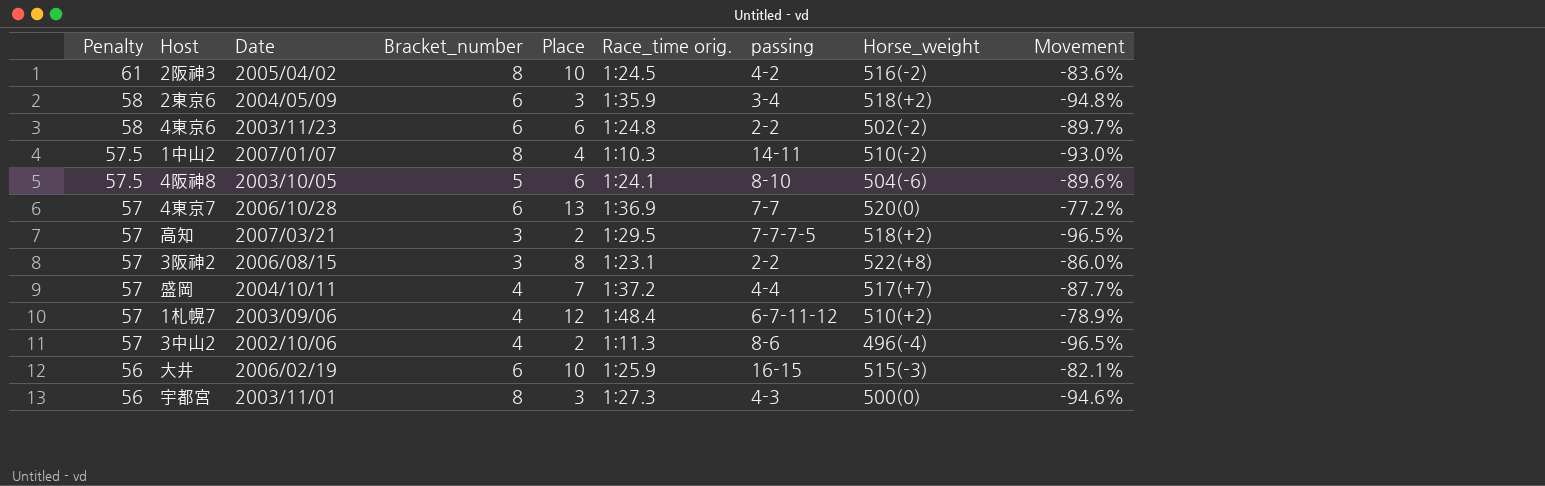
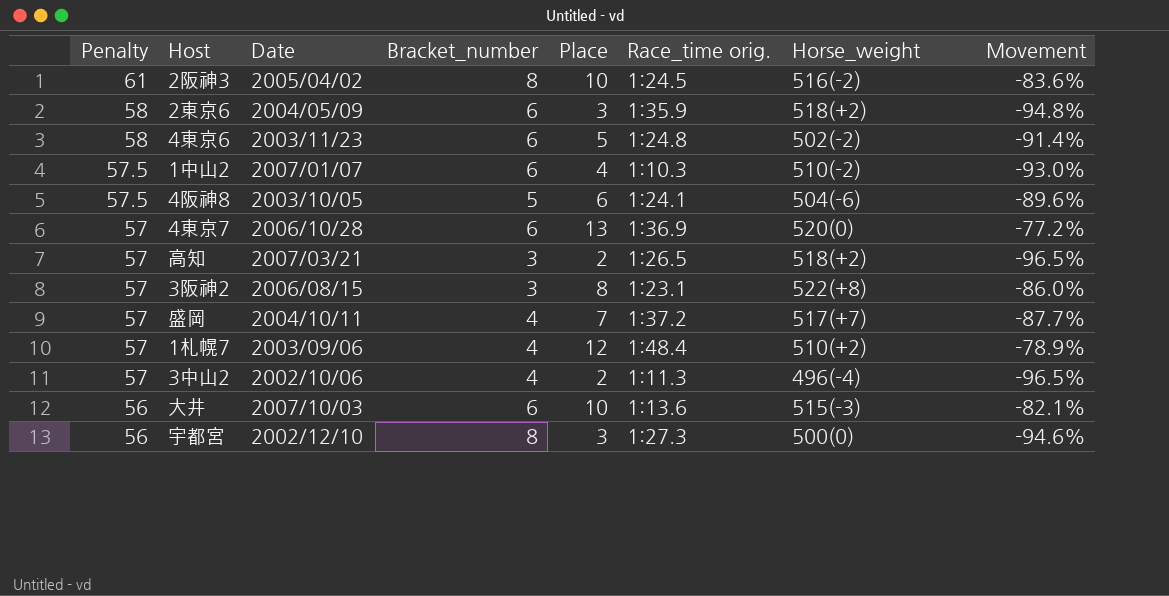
column passing | position: 7 -> none
4東京6 | Place: 6 -> 5
4東京6 | Movement: -89.7% -> -91.4%
1中山2 | Bracket_number: 8 -> 6
高知 | Race_time orig.: 1:29.5 -> 1:26.5
大井 | Date: 2006/02/19 -> 2007/10/03
大井 | Race_time orig.: 1:25.9 -> 1:13.6
宇都宮 | Date: 2003/11/01 -> 2002/12/10

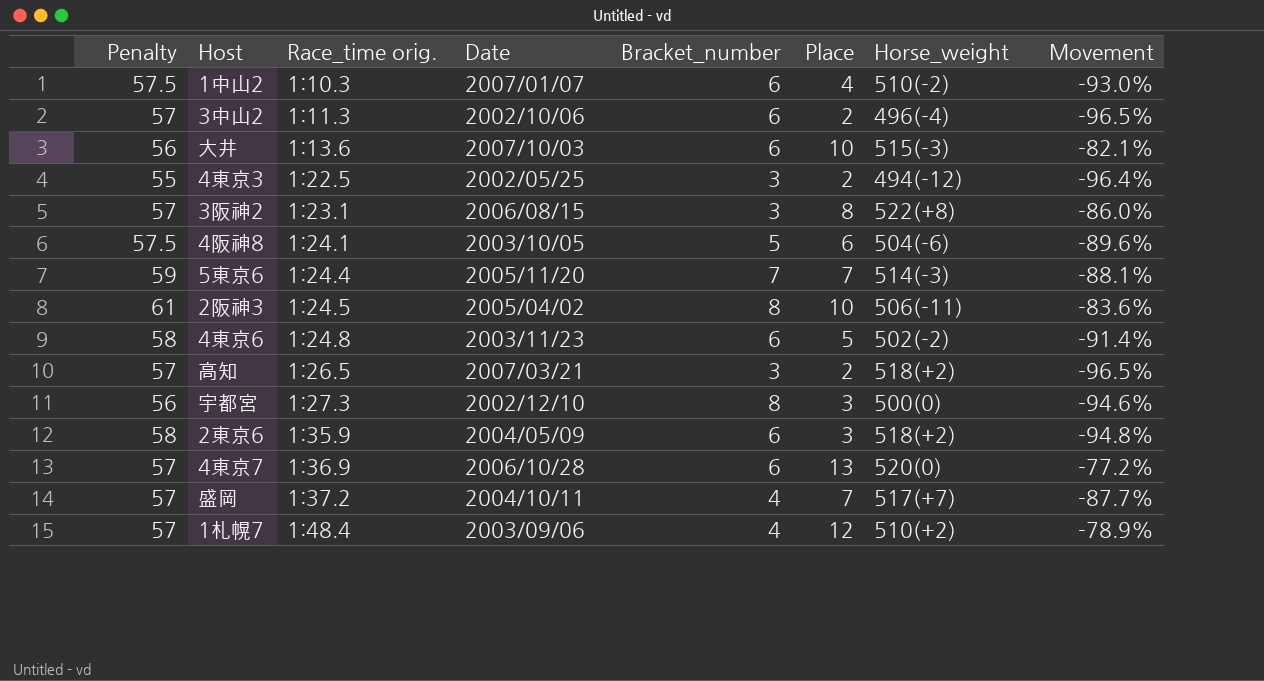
row order: Penalty descending -> Race_time orig. ascending
column Race_time orig. | position: 6 -> 3
3中山2 | Bracket_number: 4 -> 6
row 4東京3: none -> 55 | 1:22.5 | 2002/05/25 | 3 | 2 | 494(-12) | -96.4%
row 5東京6: none -> 59 | 1:24.4 | 2005/11/20 | 7 | 7 | 514(-3) | -88.1%
2阪神3 | Horse_weight: 516(-2) -> 506(-11)

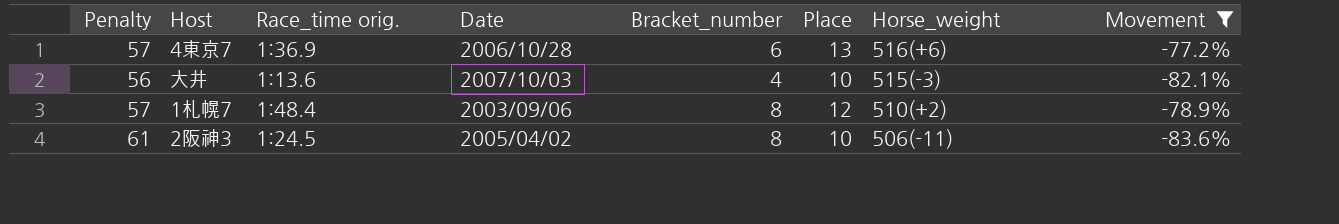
filter: none -> Movement >= -83.6%
row order: Race_time orig. ascending -> Horse_weight descending
4東京7 | Horse_weight: 520(0) -> 516(+6)
大井 | Bracket_number: 6 -> 4
1札幌7 | Bracket_number: 4 -> 8

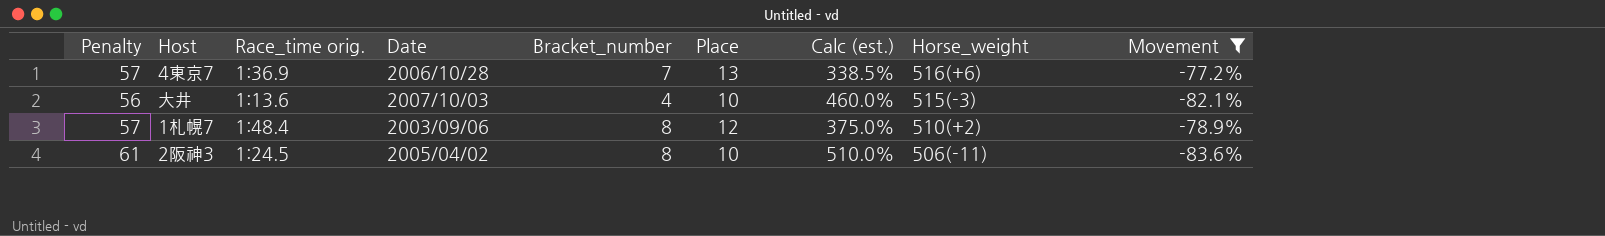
column Calc (est.) | formula: none -> ([Penalty] - [Place]) / [Place]
4東京7 | Bracket_number: 6 -> 7

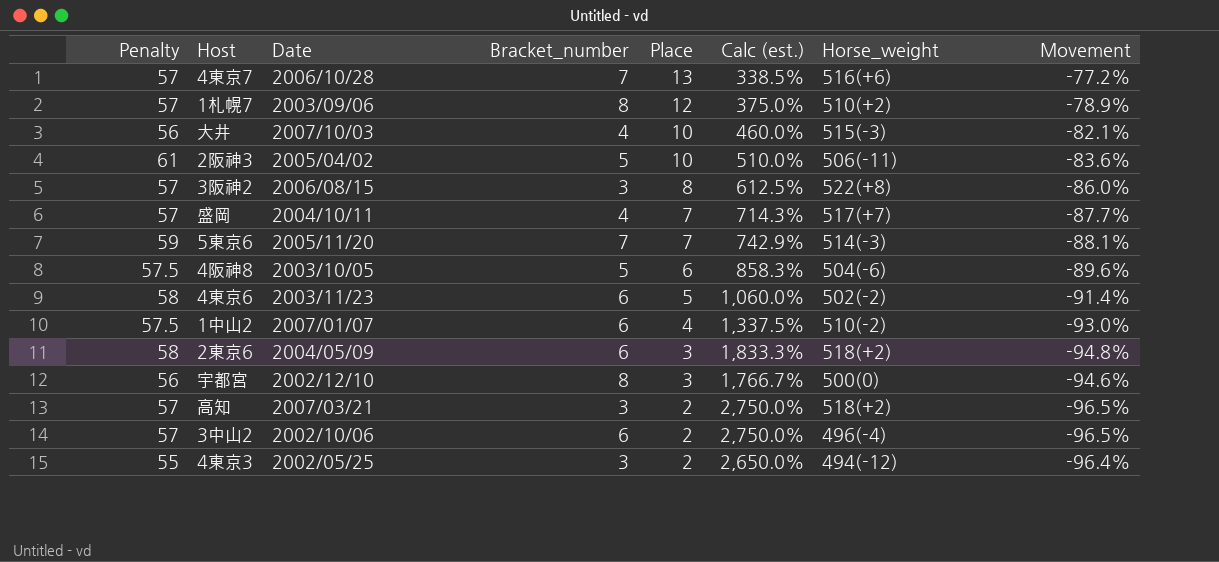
filter: Movement >= -83.6% -> none
row order: Horse_weight descending -> Place descending
column Race_time orig. | position: 3 -> none
2阪神3 | Bracket_number: 8 -> 5

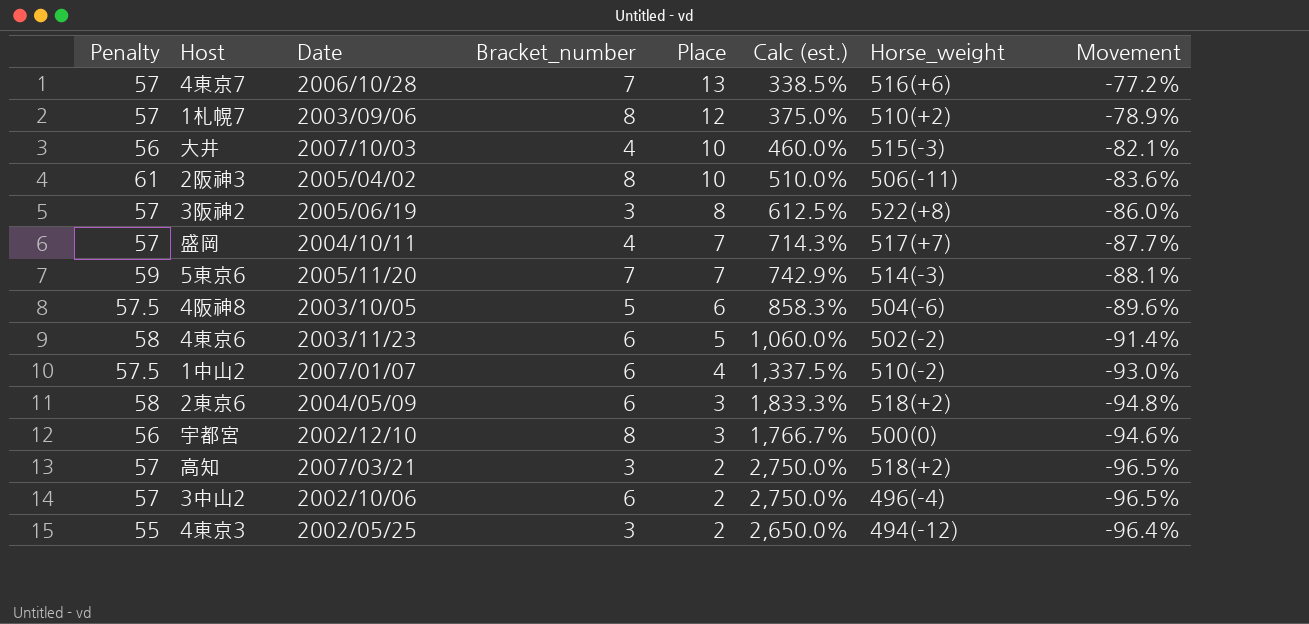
2阪神3 | Bracket_number: 5 -> 8
3阪神2 | Date: 2006/08/15 -> 2005/06/19

